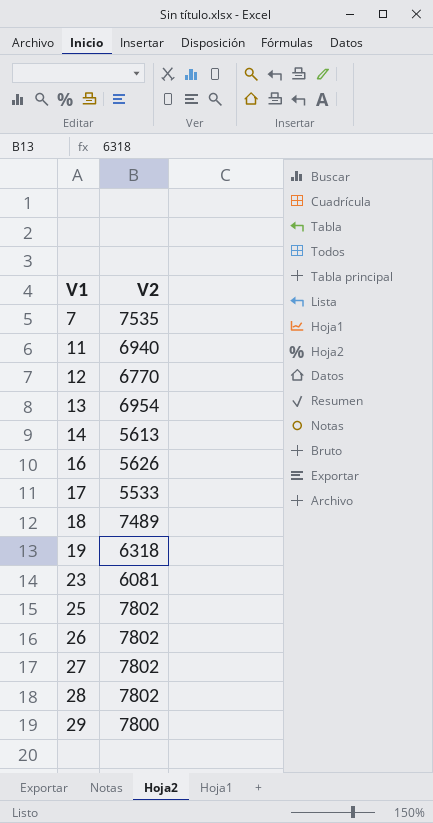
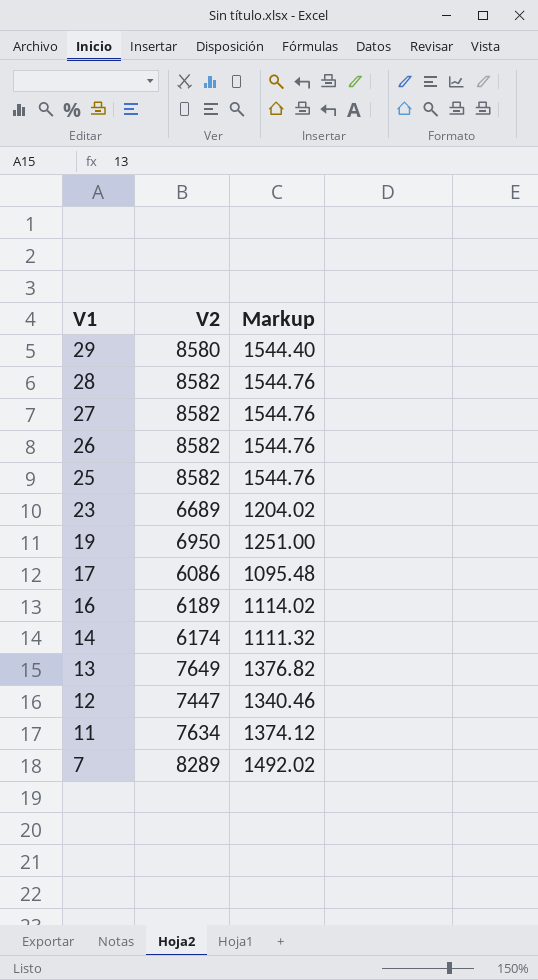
row order: V1 ascending -> V1 descending
column Markup | formula: none -> [V2] * 0.18
row 18: 7489 -> none
29 | V2: 7800 -> 8580
28 | V2: 7802 -> 8582
27 | V2: 7802 -> 8582
26 | V2: 7802 -> 8582
25 | V2: 7802 -> 8582
23 | V2: 6081 -> 6689
19 | V2: 6318 -> 6950
17 | V2: 5533 -> 6086
16 | V2: 5626 -> 6189
14 | V2: 5613 -> 6174
13 | V2: 6954 -> 7649
12 | V2: 6770 -> 7447
11 | V2: 6940 -> 7634
7 | V2: 7535 -> 8289

